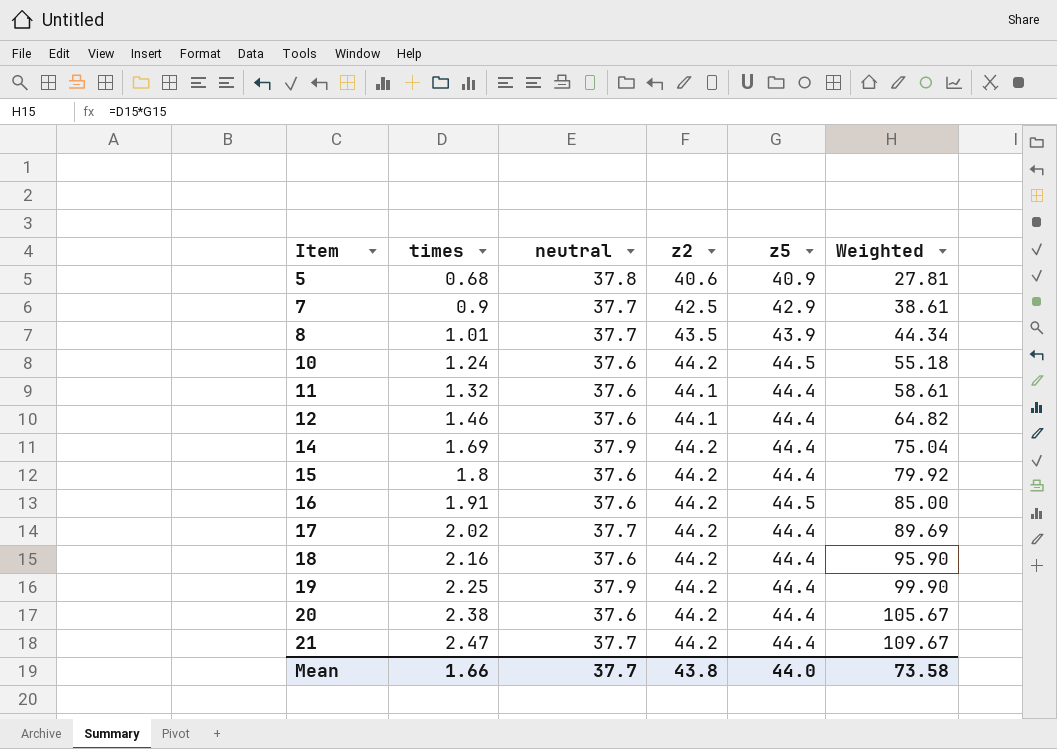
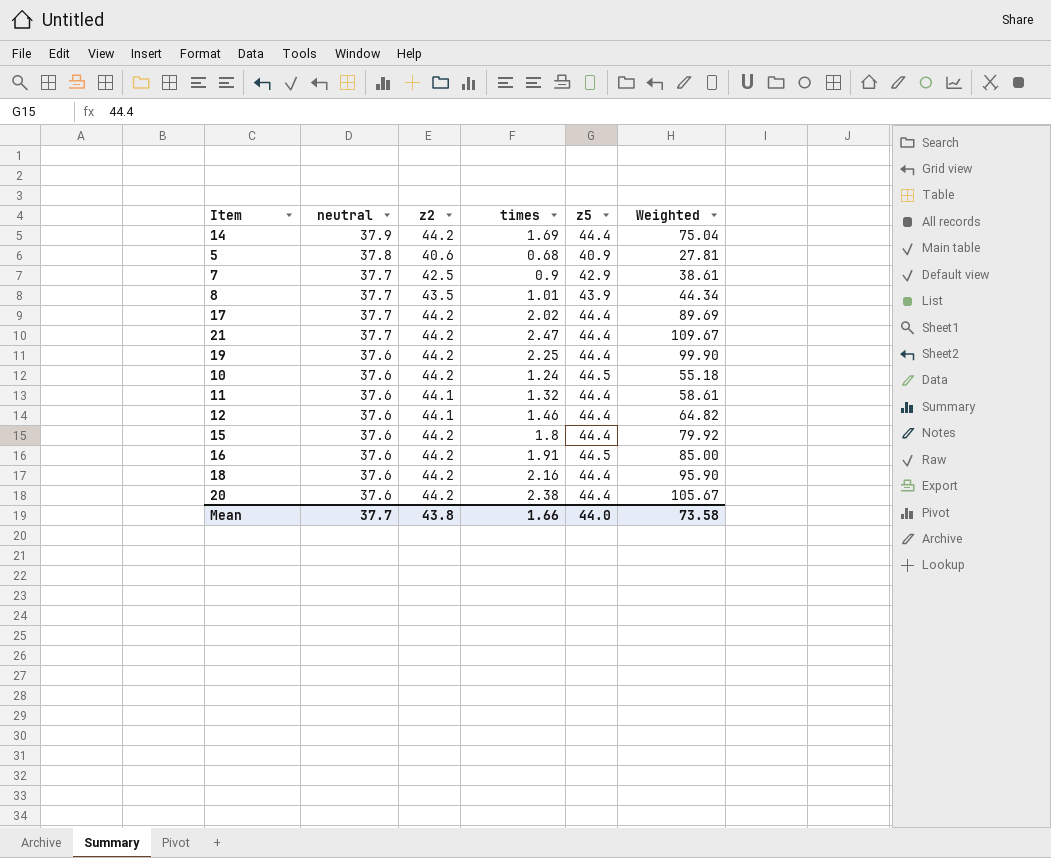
row order: Item ascending -> neutral descending
column times | position: 2 -> 4
19 | neutral: 37.9 -> 37.6

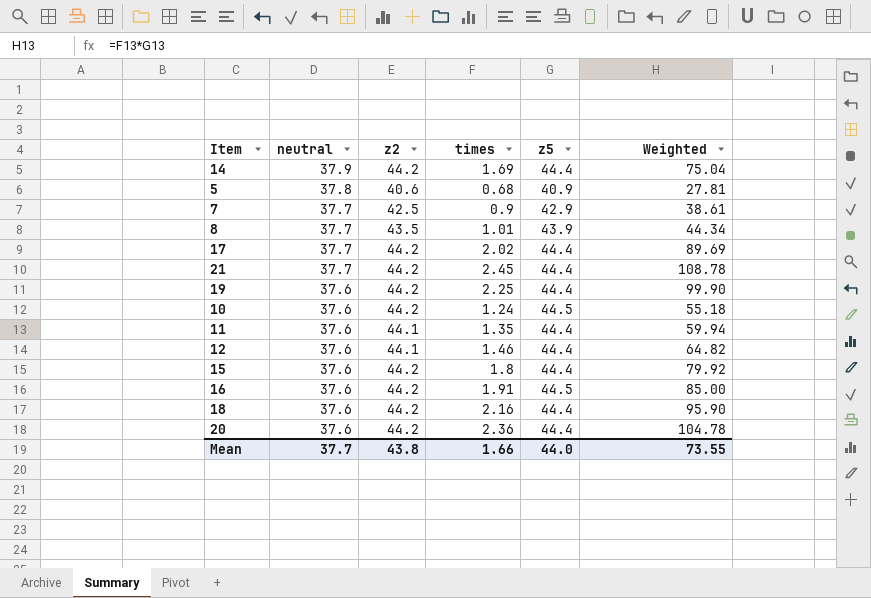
21 | times: 2.47 -> 2.45
21 | Weighted: 109.67 -> 108.78
11 | times: 1.32 -> 1.35
11 | Weighted: 58.61 -> 59.94
20 | times: 2.38 -> 2.36
20 | Weighted: 105.67 -> 104.78
Mean | Weighted: 73.58 -> 73.55

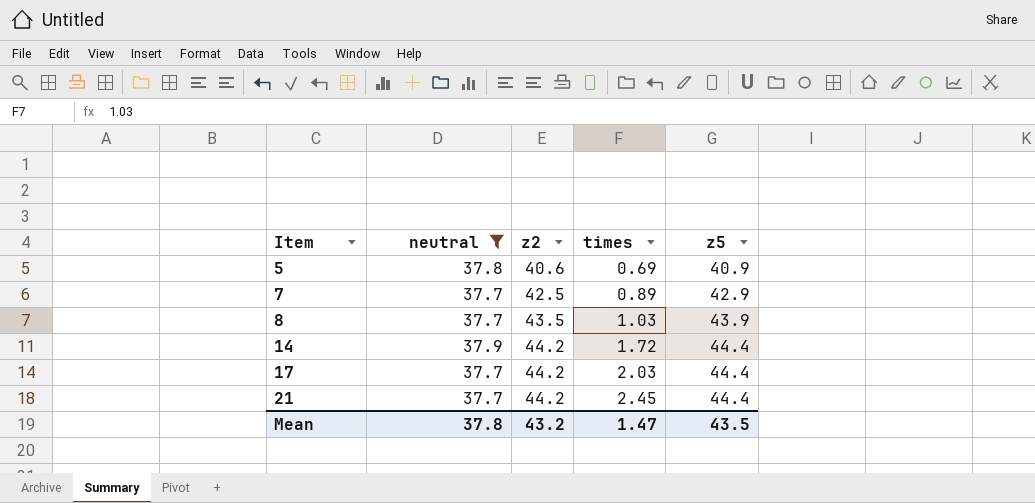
filter: none -> neutral != 37.6
row order: neutral descending -> Item ascending
column Weighted | formula: [times] * [z5] -> none
5 | times: 0.68 -> 0.69
7 | times: 0.9 -> 0.89
8 | times: 1.01 -> 1.03
14 | times: 1.69 -> 1.72
17 | times: 2.02 -> 2.03
Mean | neutral: 37.7 -> 37.8
Mean | z2: 43.8 -> 43.2
Mean | times: 1.66 -> 1.47
Mean | z5: 44.0 -> 43.5

